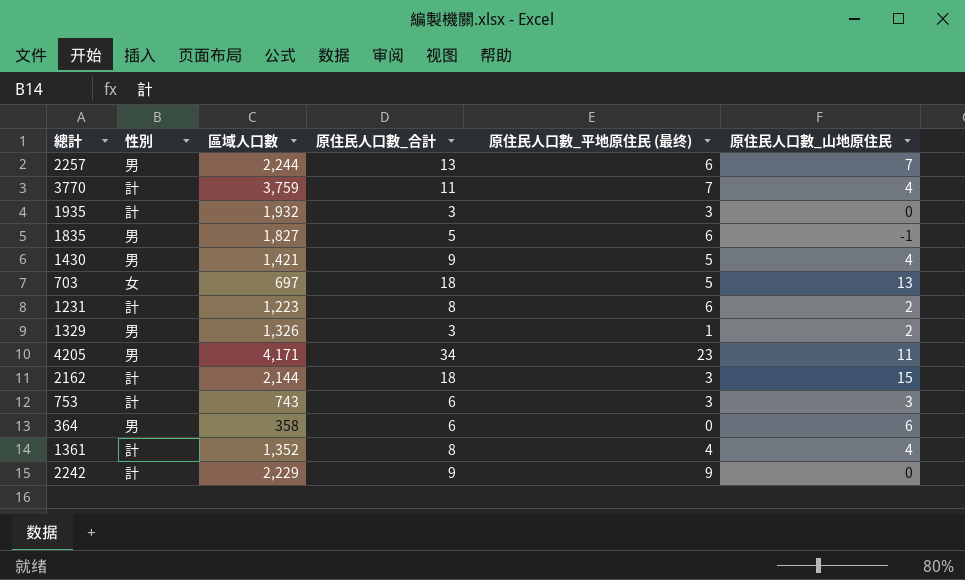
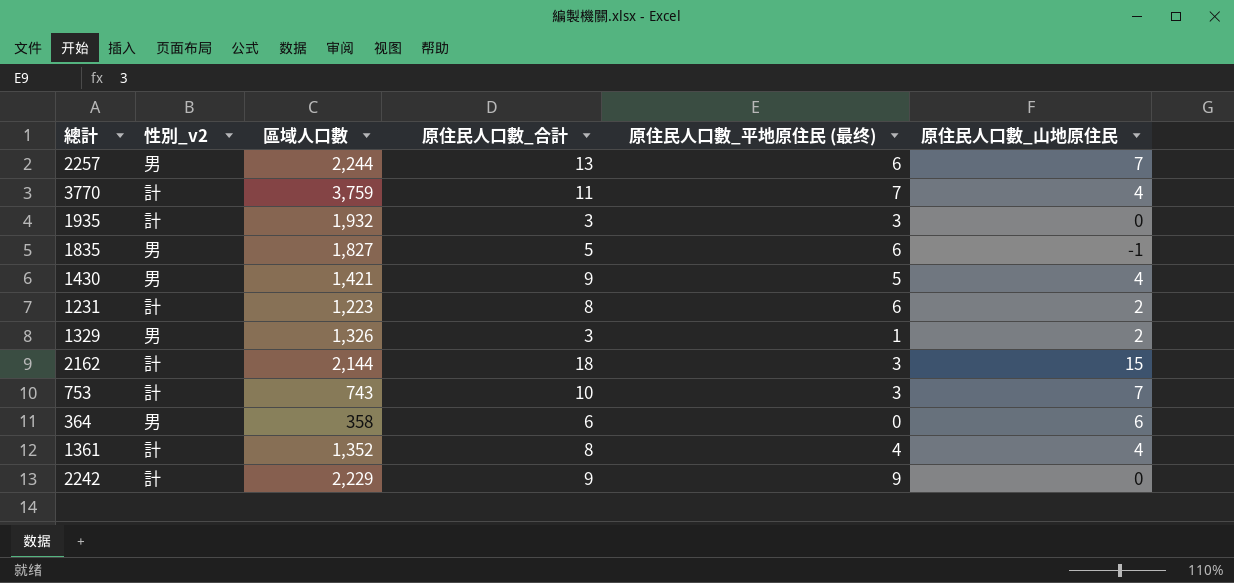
column name: 性別 -> 性別_v2
row 703: 女 | 697 | 18 | 5 | 13 -> none
row 4205: 男 | 4,171 | 34 | 23 | 11 -> none
753 | 原住民人口數_合計: 6 -> 10
753 | 原住民人口數_山地原住民: 3 -> 7

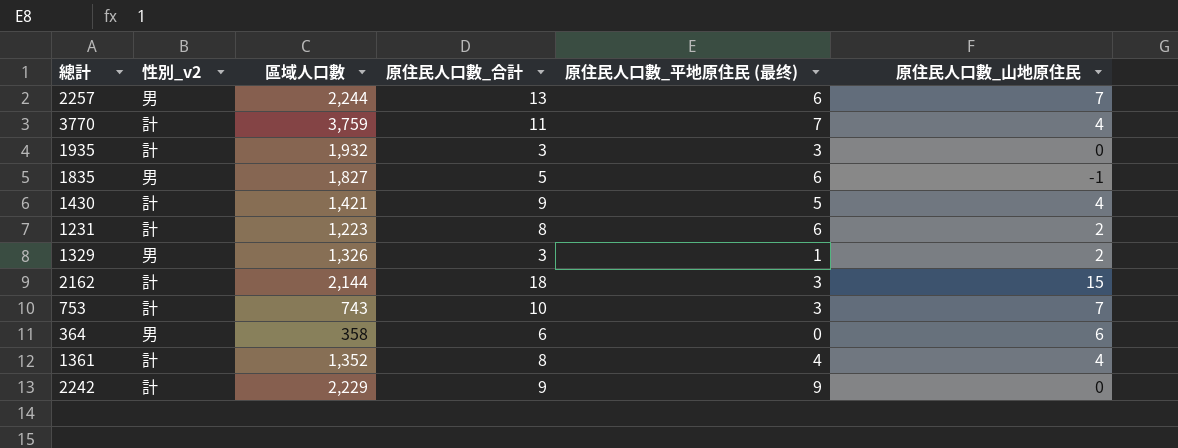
1430 | 性別_v2: 男 -> 計

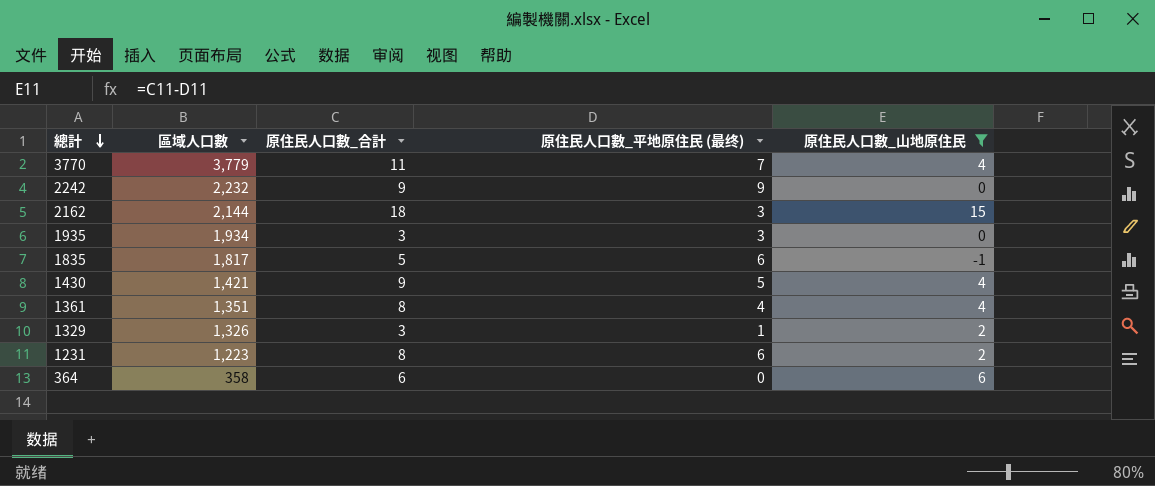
filter: none -> 原住民人口數_山地原住民 != 7
row order: none -> 總計 descending
column 性別_v2 | position: 2 -> none
3770 | 區域人口數: 3,759 -> 3,779
2242 | 區域人口數: 2,229 -> 2,232
1935 | 區域人口數: 1,932 -> 1,934
1835 | 區域人口數: 1,827 -> 1,817
1361 | 區域人口數: 1,352 -> 1,351

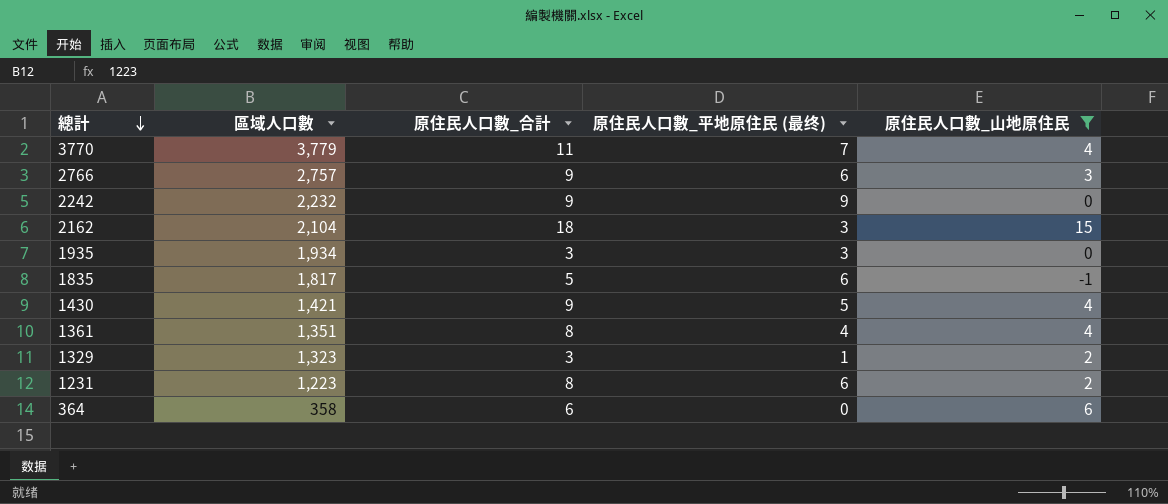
row 2766: none -> 2,757 | 9 | 6 | 3
2162 | 區域人口數: 2,144 -> 2,104
1329 | 區域人口數: 1,326 -> 1,323

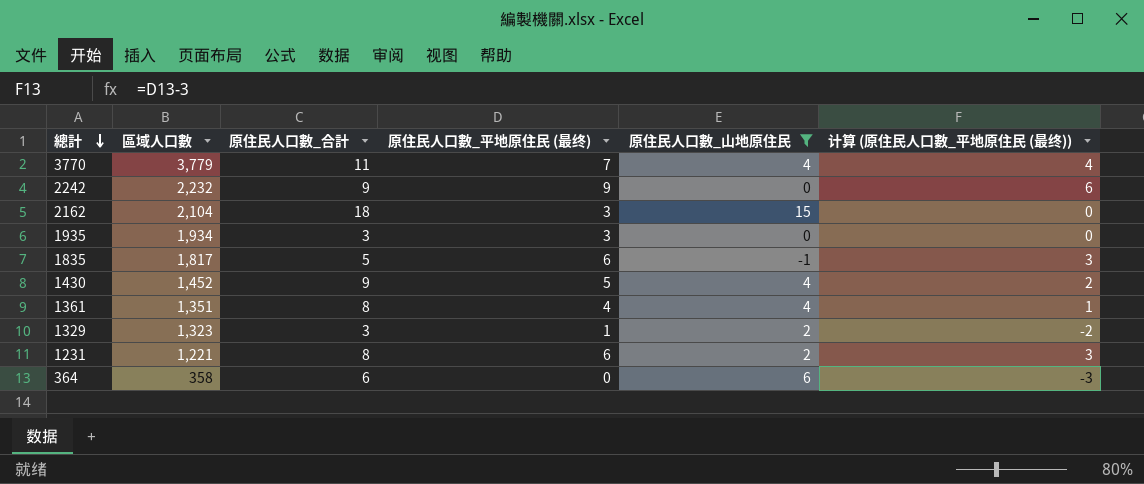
column 计算 (原住民人口數_平地原住民 (最终)) | formula: none -> [原住民人口數_平地原住民 (最终)] - 3
row 2766: 2,757 | 9 | 6 | 3 -> none
1430 | 區域人口數: 1,421 -> 1,452
1231 | 區域人口數: 1,223 -> 1,221

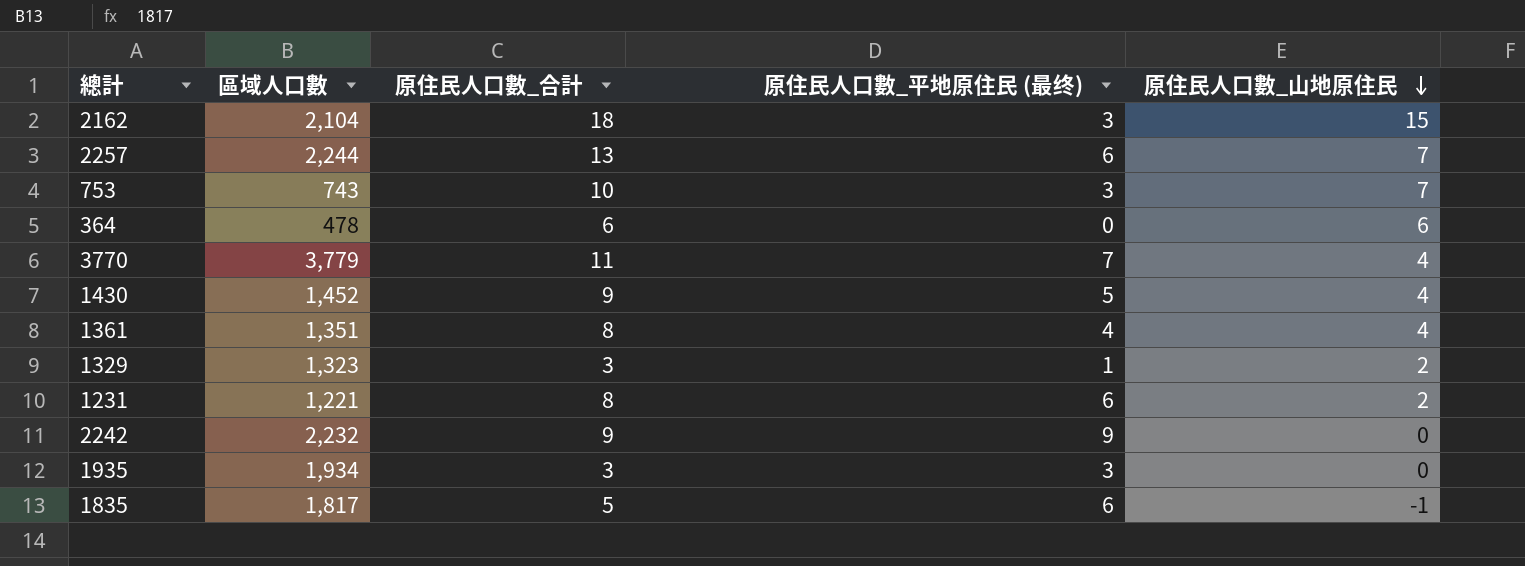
filter: 原住民人口數_山地原住民 != 7 -> none
row order: 總計 descending -> 原住民人口數_山地原住民 descending
column 计算 (原住民人口數_平地原住民 (最终)) | formula: [原住民人口數_平地原住民 (最终)] - 3 -> none
364 | 區域人口數: 358 -> 478

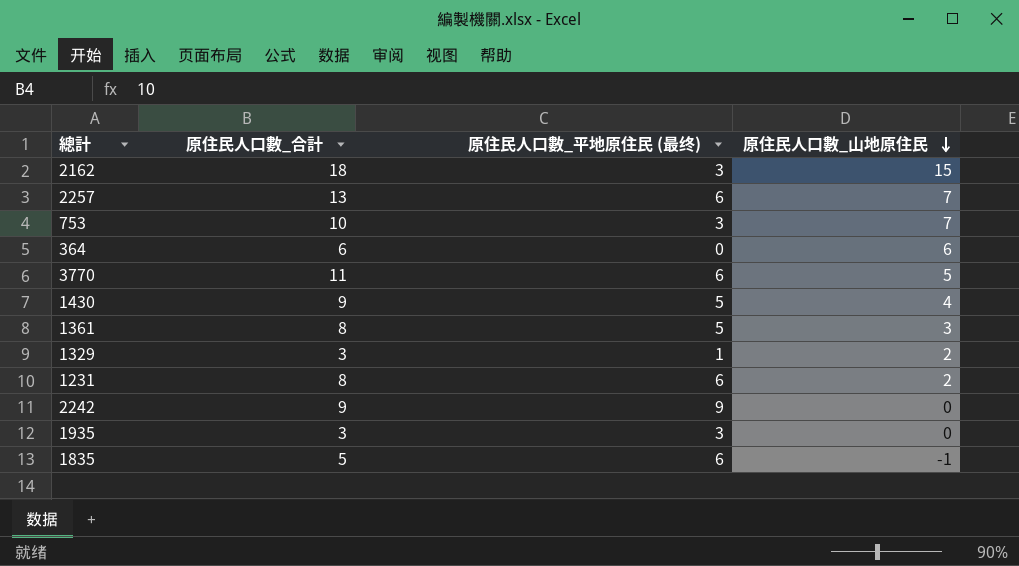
column 區域人口數 | position: 2 -> none
3770 | 原住民人口數_平地原住民 (最终): 7 -> 6
3770 | 原住民人口數_山地原住民: 4 -> 5
1361 | 原住民人口數_平地原住民 (最终): 4 -> 5
1361 | 原住民人口數_山地原住民: 4 -> 3

